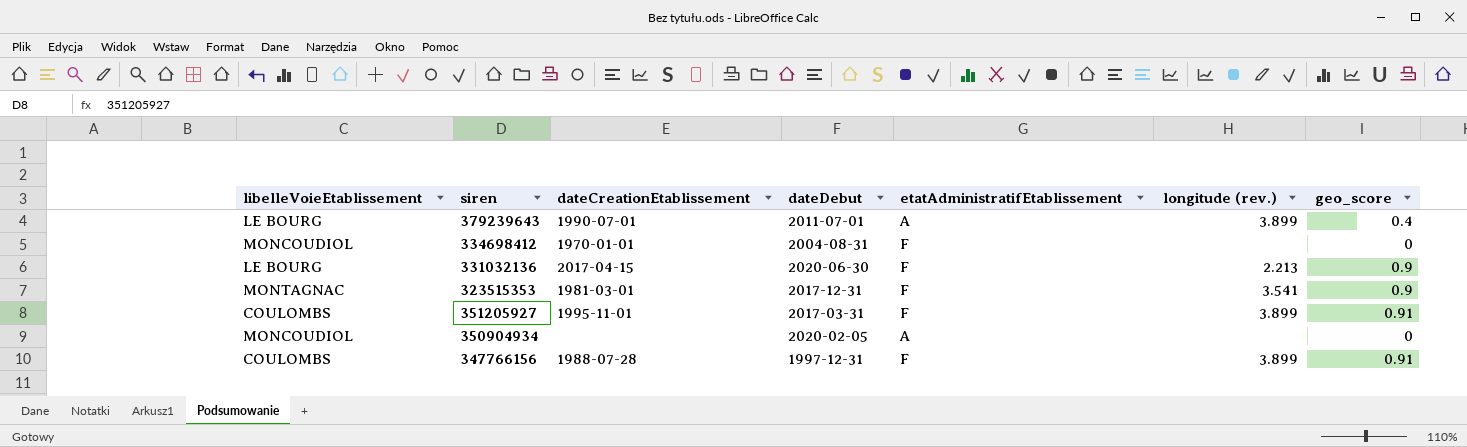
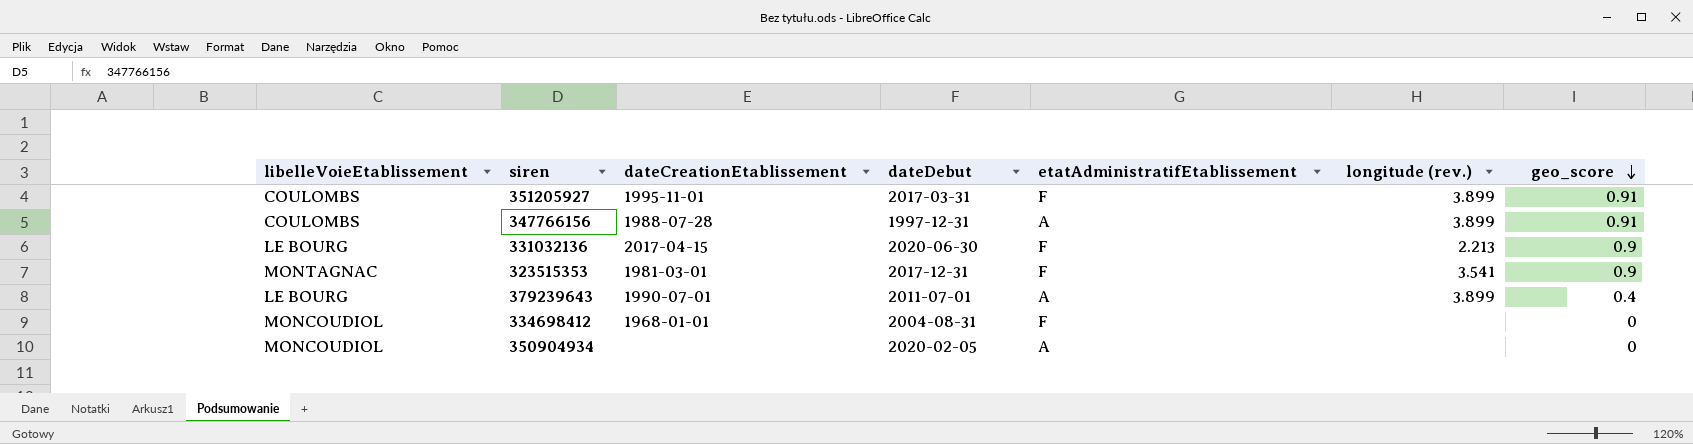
row order: none -> geo_score descending
347766156 | etatAdministratifEtablissement: F -> A
334698412 | dateCreationEtablissement: 1970-01-01 -> 1968-01-01

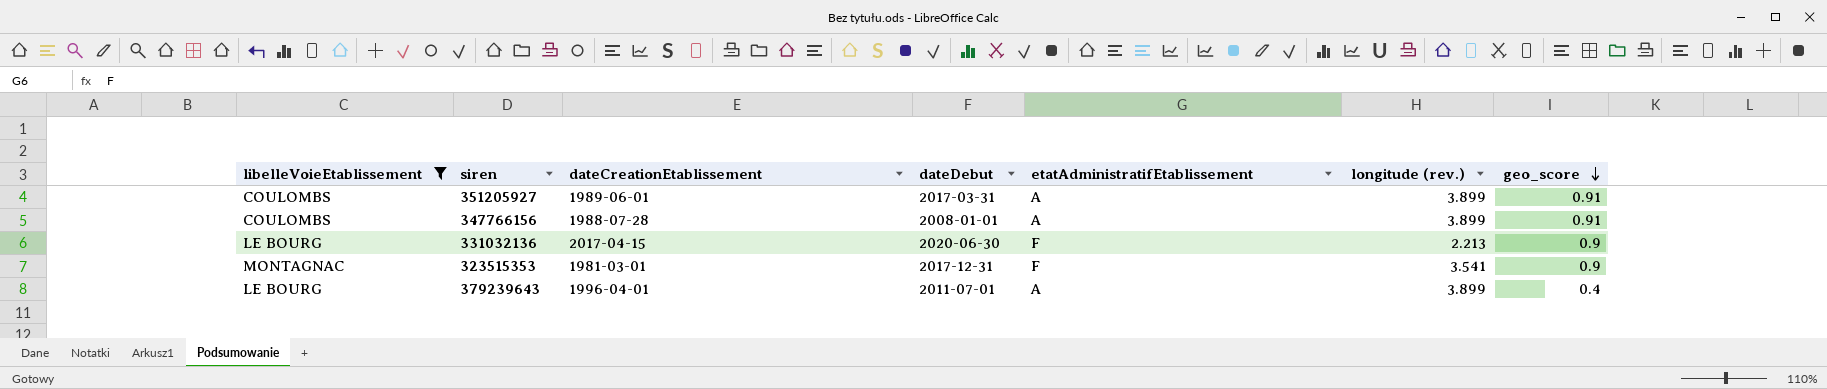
filter: none -> libelleVoieEtablissement != MONCOUDIOL
351205927 | dateCreationEtablissement: 1995-11-01 -> 1989-06-01
351205927 | etatAdministratifEtablissement: F -> A
347766156 | dateDebut: 1997-12-31 -> 2008-01-01
379239643 | dateCreationEtablissement: 1990-07-01 -> 1996-04-01

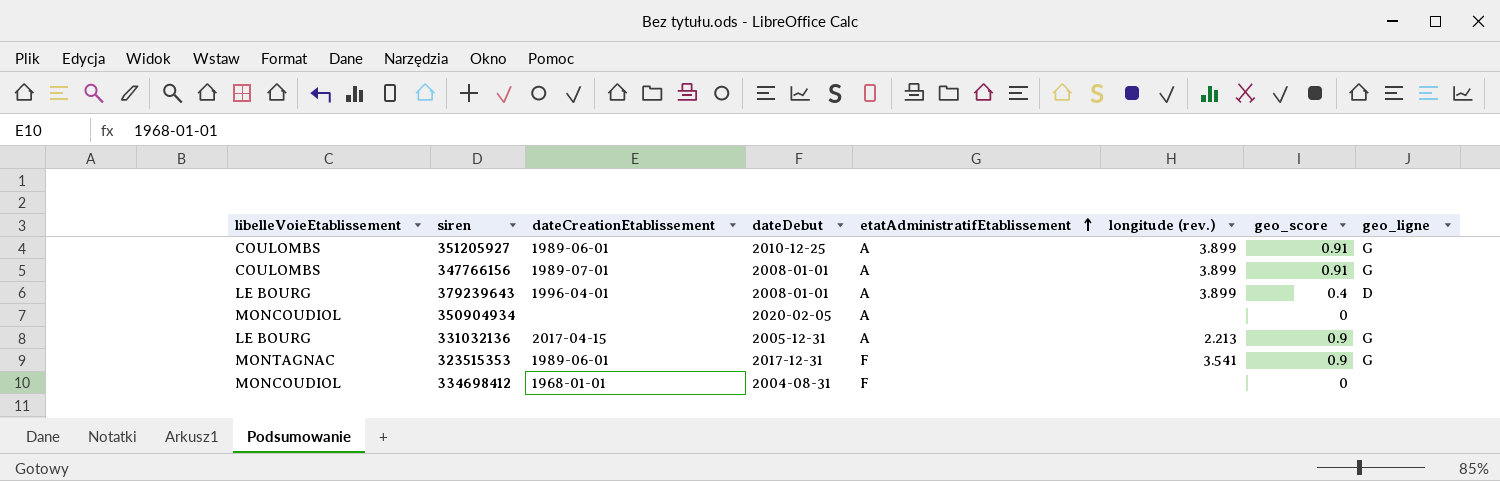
filter: libelleVoieEtablissement != MONCOUDIOL -> none
row order: geo_score descending -> etatAdministratifEtablissement ascending
column geo_ligne | position: none -> 8
351205927 | dateDebut: 2017-03-31 -> 2010-12-25
347766156 | dateCreationEtablissement: 1988-07-28 -> 1989-07-01
379239643 | dateDebut: 2011-07-01 -> 2008-01-01
331032136 | dateDebut: 2020-06-30 -> 2005-12-31
331032136 | etatAdministratifEtablissement: F -> A
323515353 | dateCreationEtablissement: 1981-03-01 -> 1989-06-01

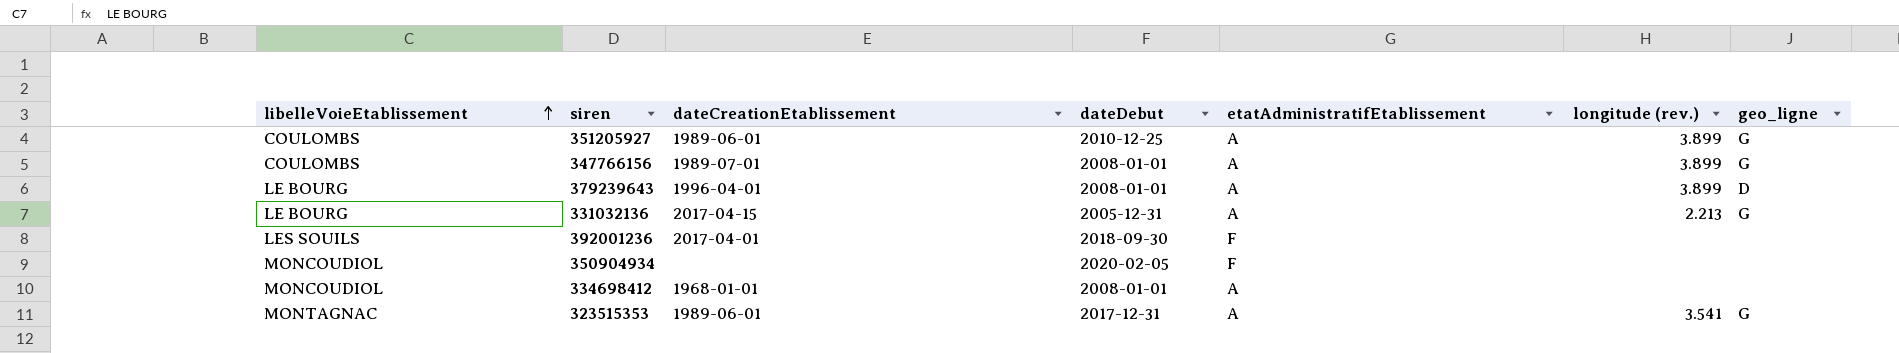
row order: etatAdministratifEtablissement ascending -> libelleVoieEtablissement ascending
column geo_score | position: 7 -> none
row 392001236: none -> LES SOUILS | 2017-04-01 | 2018-09-30 | F | none | none
350904934 | etatAdministratifEtablissement: A -> F
334698412 | dateDebut: 2004-08-31 -> 2008-01-01
334698412 | etatAdministratifEtablissement: F -> A
323515353 | etatAdministratifEtablissement: F -> A

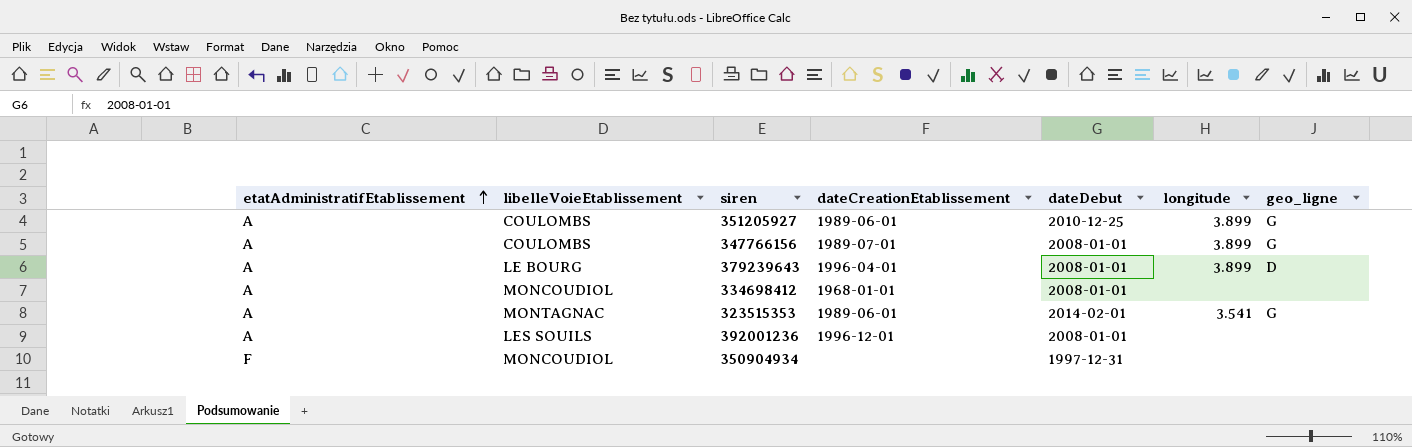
row order: libelleVoieEtablissement ascending -> etatAdministratifEtablissement ascending
column etatAdministratifEtablissement | position: 5 -> 1
column name: longitude (rev.) -> longitude
row 331032136: LE BOURG | 2017-04-15 | 2005-12-31 | A | 2.213 | G -> none
323515353 | dateDebut: 2017-12-31 -> 2014-02-01
392001236 | etatAdministratifEtablissement: F -> A
392001236 | dateCreationEtablissement: 2017-04-01 -> 1996-12-01
392001236 | dateDebut: 2018-09-30 -> 2008-01-01
350904934 | dateDebut: 2020-02-05 -> 1997-12-31

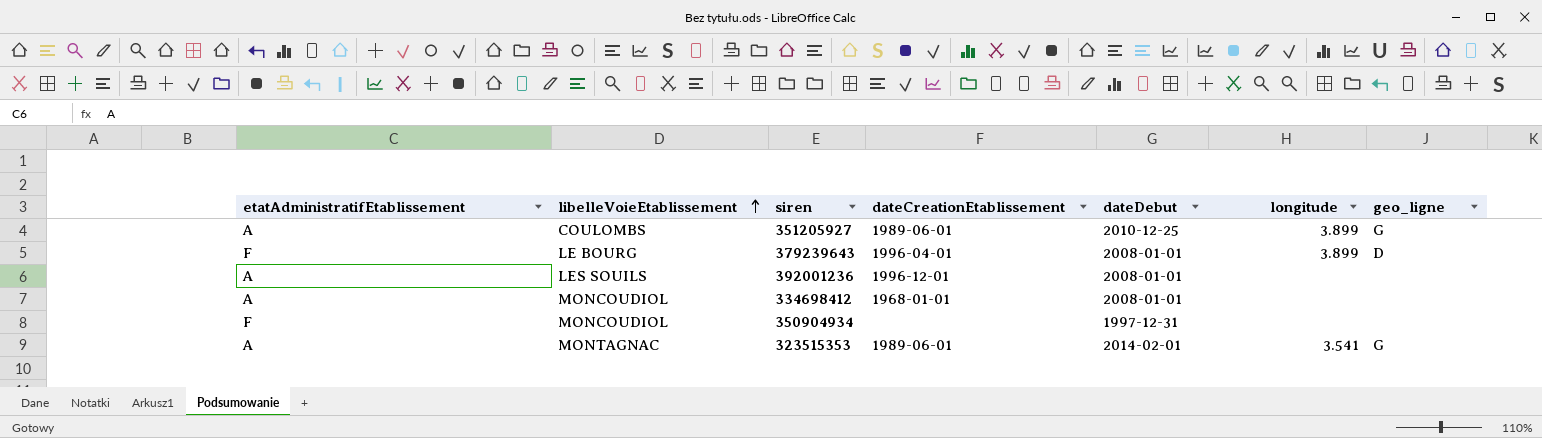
row order: etatAdministratifEtablissement ascending -> libelleVoieEtablissement ascending
row 347766156: A | COULOMBS | 1989-07-01 | 2008-01-01 | 3.899 | G -> none
379239643 | etatAdministratifEtablissement: A -> F

